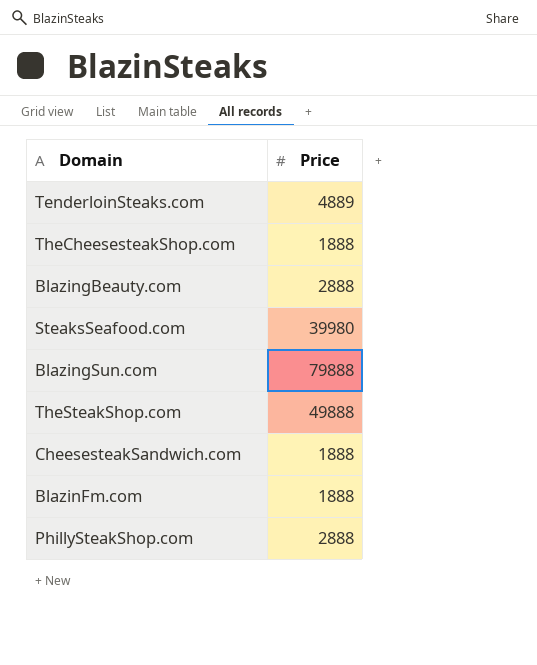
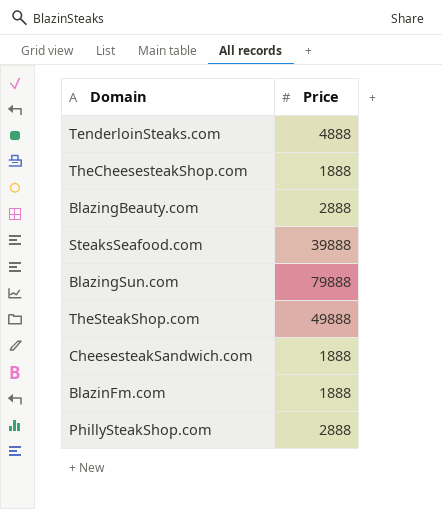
TenderloinSteaks.com | Price: 4889 -> 4888
SteaksSeafood.com | Price: 39980 -> 39888

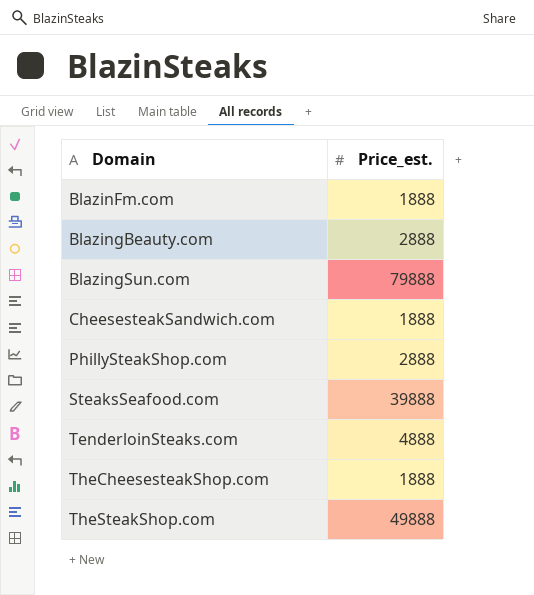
row order: none -> Domain ascending
column name: Price -> Price_est.

